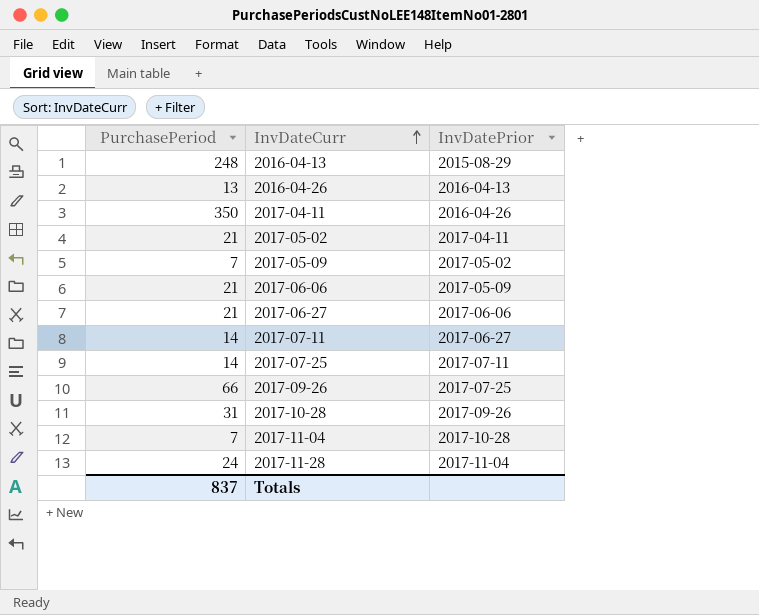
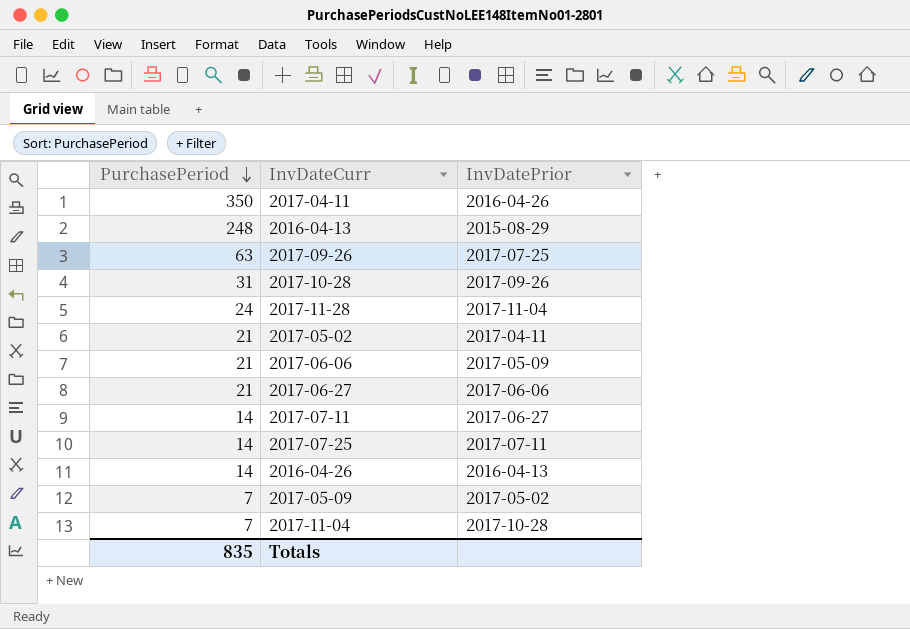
row order: InvDateCurr ascending -> PurchasePeriod descending
2017-09-26 | PurchasePeriod: 66 -> 63
2016-04-26 | PurchasePeriod: 13 -> 14
Totals | PurchasePeriod: 837 -> 835

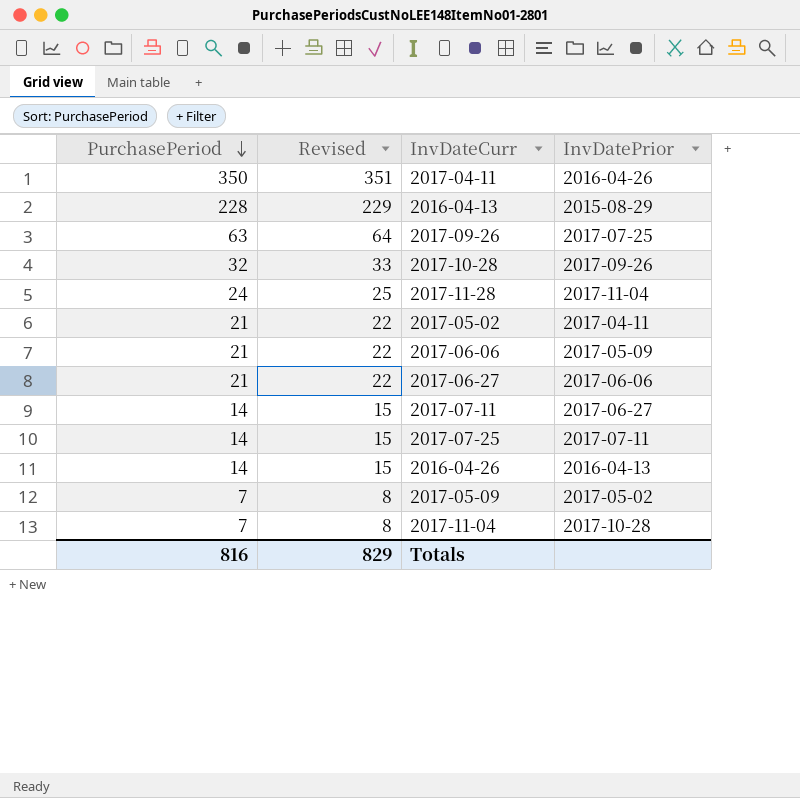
column Revised | formula: none -> [PurchasePeriod] + 1
2016-04-13 | PurchasePeriod: 248 -> 228
2017-10-28 | PurchasePeriod: 31 -> 32
Totals | PurchasePeriod: 835 -> 816

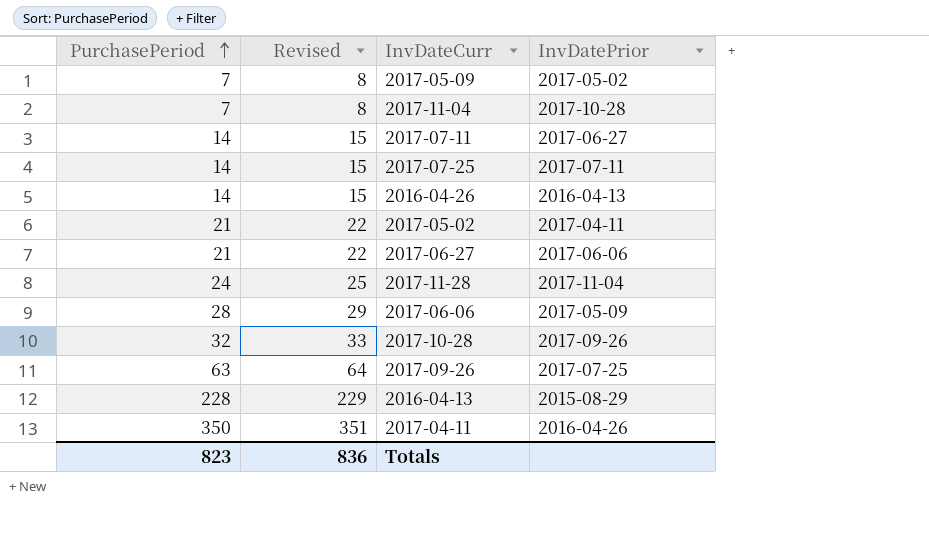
row order: PurchasePeriod descending -> PurchasePeriod ascending
2017-06-06 | PurchasePeriod: 21 -> 28
2017-06-06 | Revised: 22 -> 29
Totals | PurchasePeriod: 816 -> 823
Totals | Revised: 829 -> 836

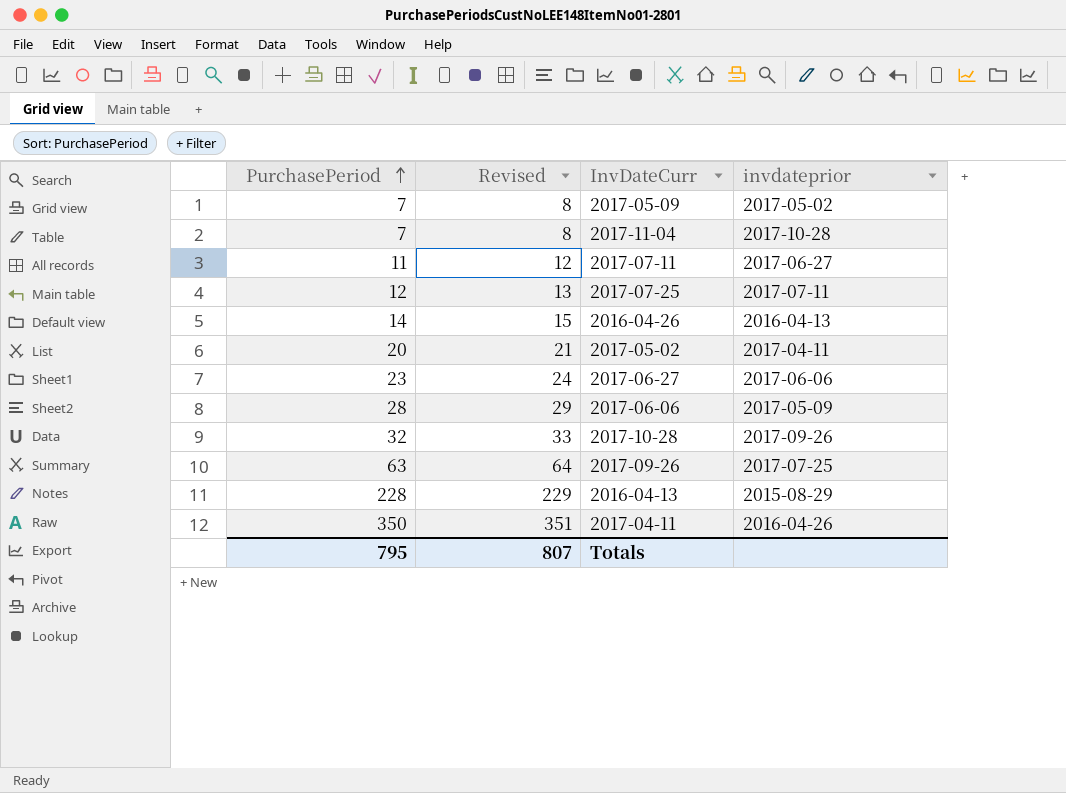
column name: InvDatePrior -> invdateprior
row 2017-11-28: 24 | 25 | 2017-11-04 -> none
2017-07-11 | PurchasePeriod: 14 -> 11
2017-07-11 | Revised: 15 -> 12
2017-07-25 | PurchasePeriod: 14 -> 12
2017-07-25 | Revised: 15 -> 13
2017-05-02 | PurchasePeriod: 21 -> 20
2017-05-02 | Revised: 22 -> 21
2017-06-27 | PurchasePeriod: 21 -> 23
2017-06-27 | Revised: 22 -> 24
Totals | PurchasePeriod: 823 -> 795
Totals | Revised: 836 -> 807

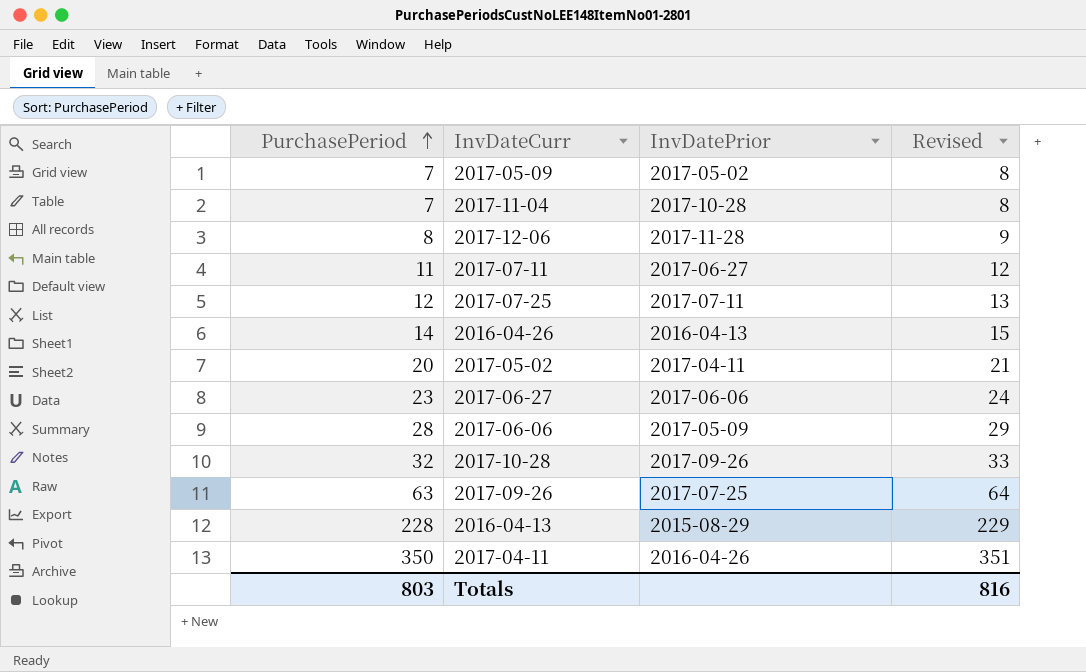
column name: invdateprior -> InvDatePrior
column Revised | position: 2 -> 4
row 2017-12-06: none -> 8 | 2017-11-28 | 9
Totals | PurchasePeriod: 795 -> 803
Totals | Revised: 807 -> 816

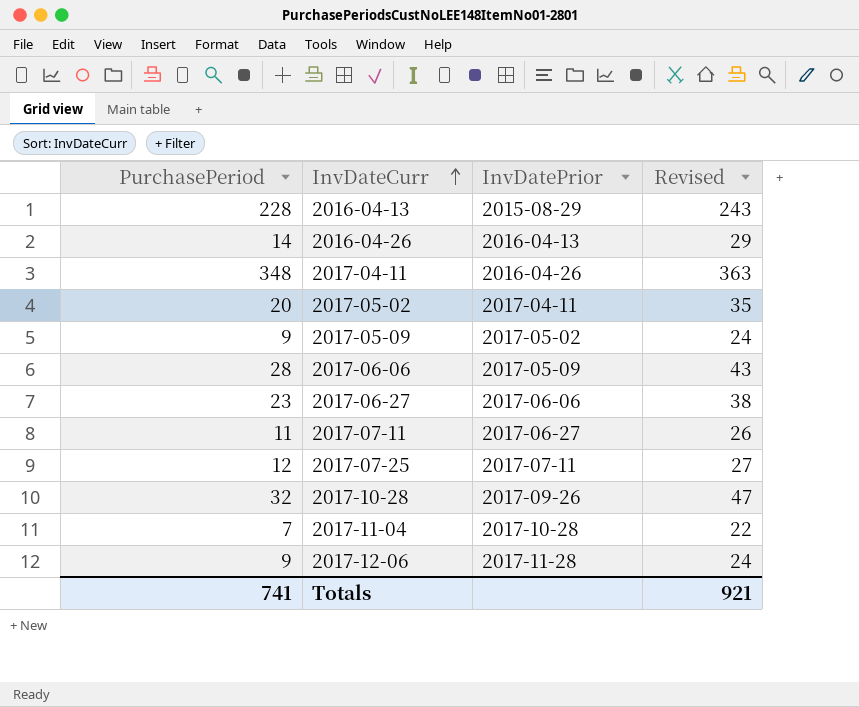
row order: PurchasePeriod ascending -> InvDateCurr ascending
column Revised | formula: [PurchasePeriod] + 1 -> [PurchasePeriod] + 15
row 2017-09-26: 63 | 2017-07-25 | 64 -> none
2017-04-11 | PurchasePeriod: 350 -> 348
2017-05-09 | PurchasePeriod: 7 -> 9
2017-12-06 | PurchasePeriod: 8 -> 9
Totals | PurchasePeriod: 803 -> 741
Totals | Revised: 816 -> 921

